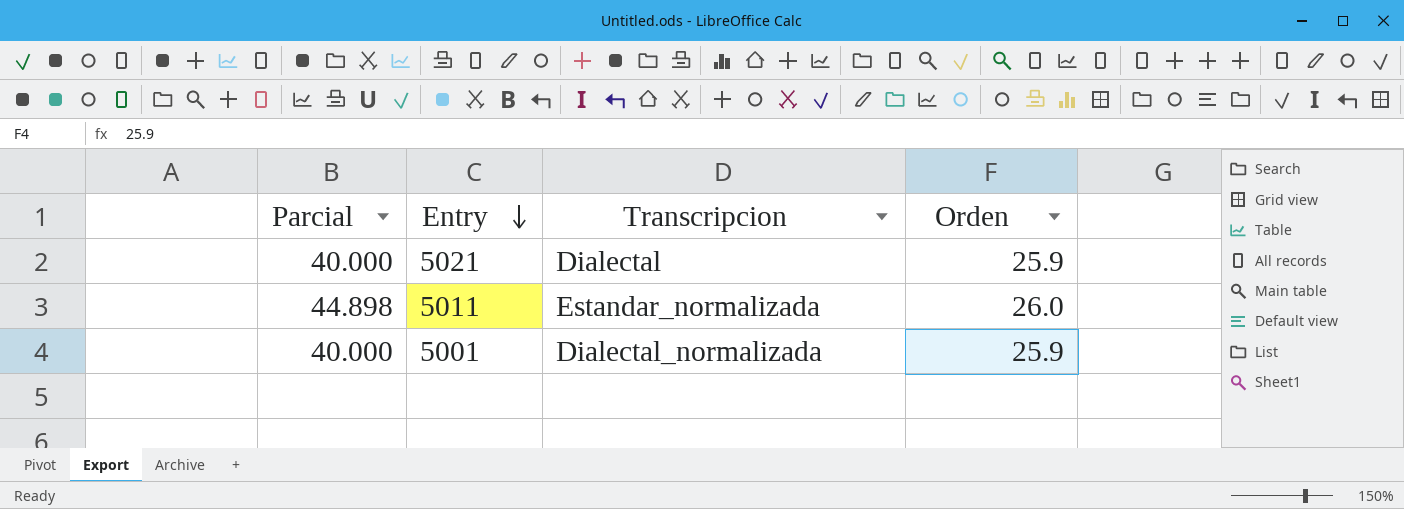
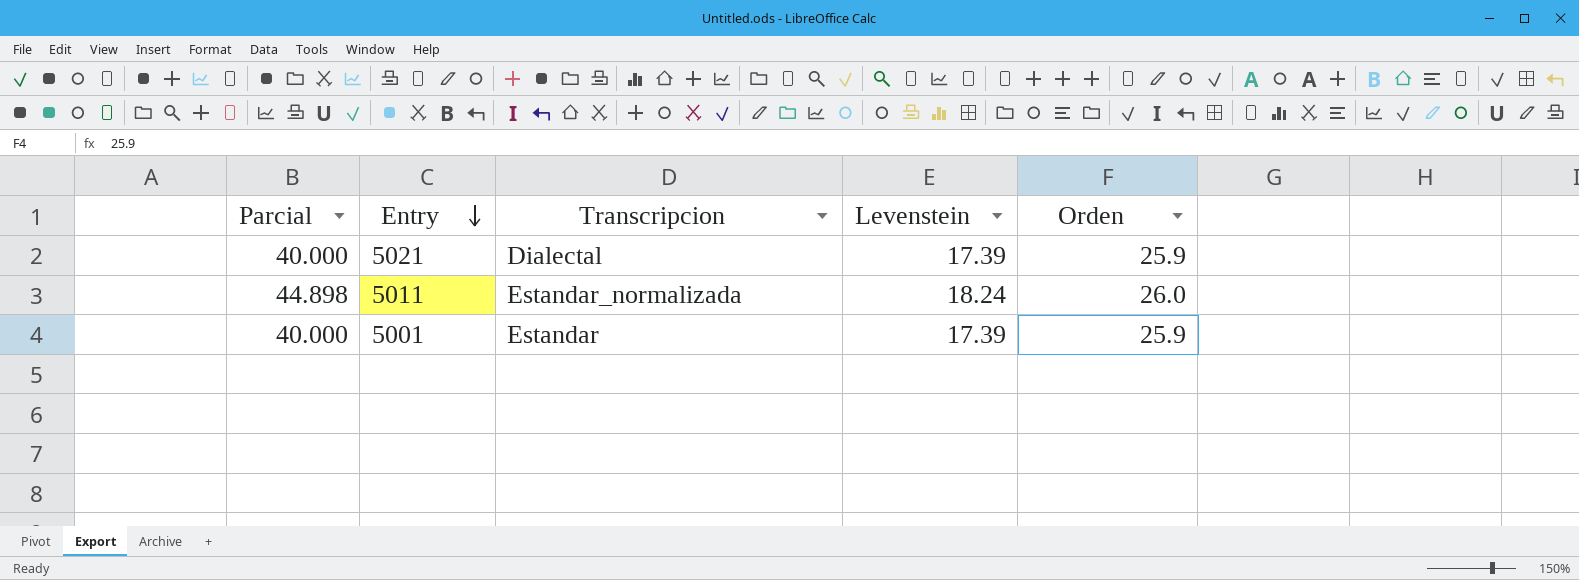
column Levenstein | position: none -> 4
5001 | Transcripcion: Dialectal_normalizada -> Estandar

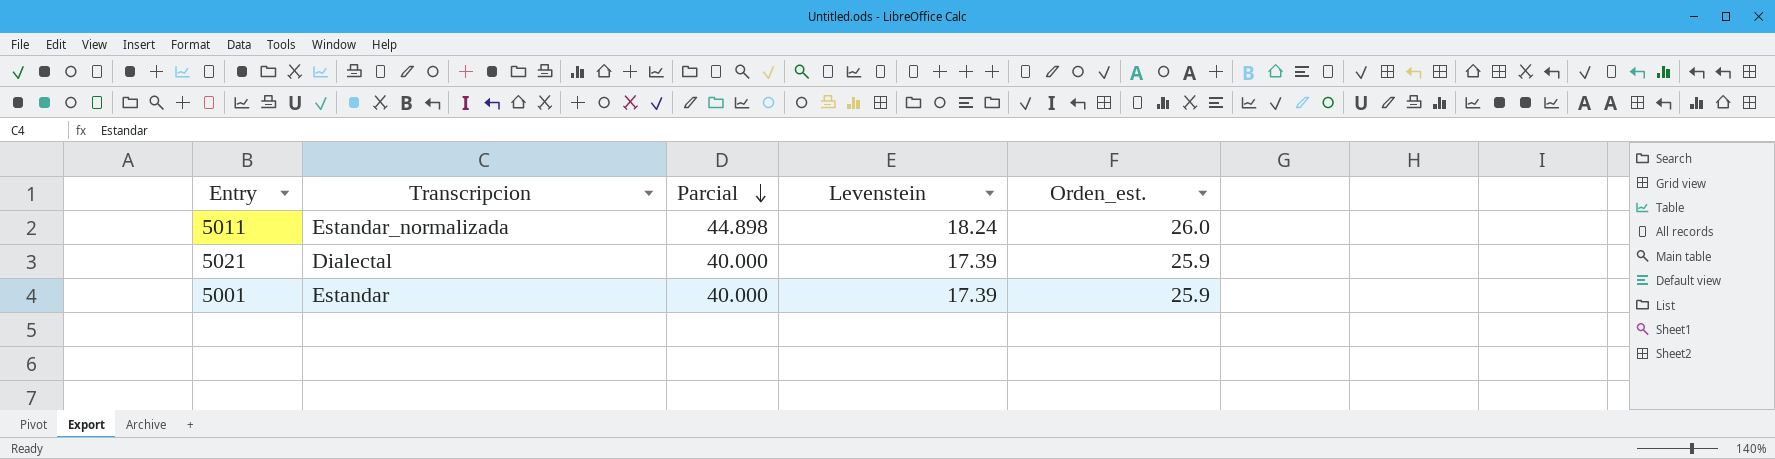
row order: Entry descending -> Parcial descending
column Parcial | position: 1 -> 3
column name: Orden -> Orden_est.

